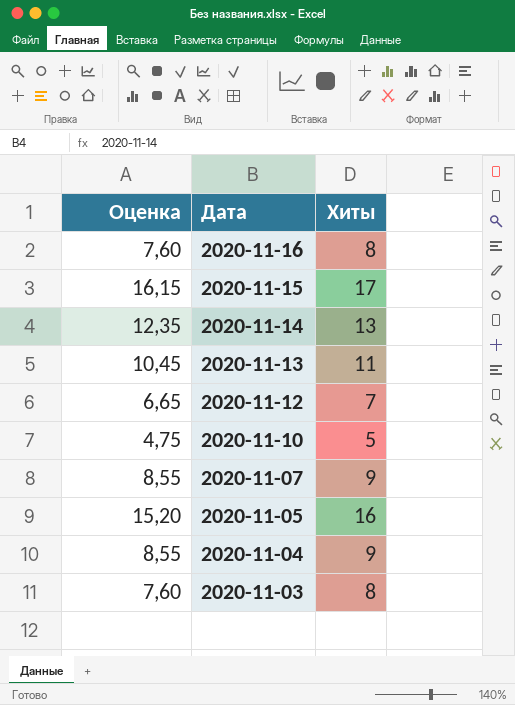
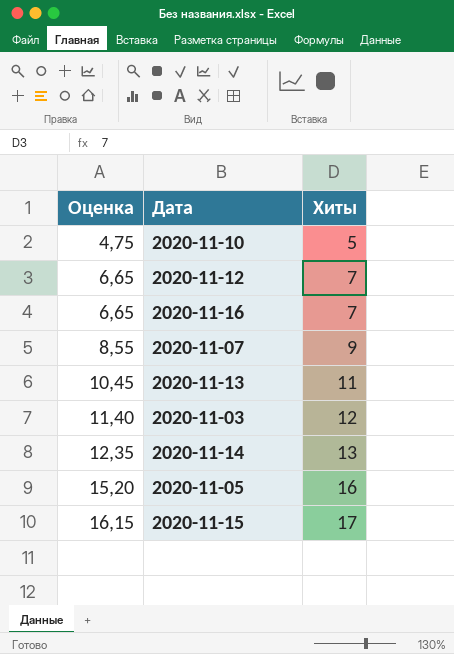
row order: Дата descending -> Оценка ascending
row 2020-11-04: 8,55 | 9 -> none
2020-11-16 | Оценка: 7,60 -> 6,65
2020-11-16 | Хиты: 8 -> 7
2020-11-03 | Оценка: 7,60 -> 11,40
2020-11-03 | Хиты: 8 -> 12

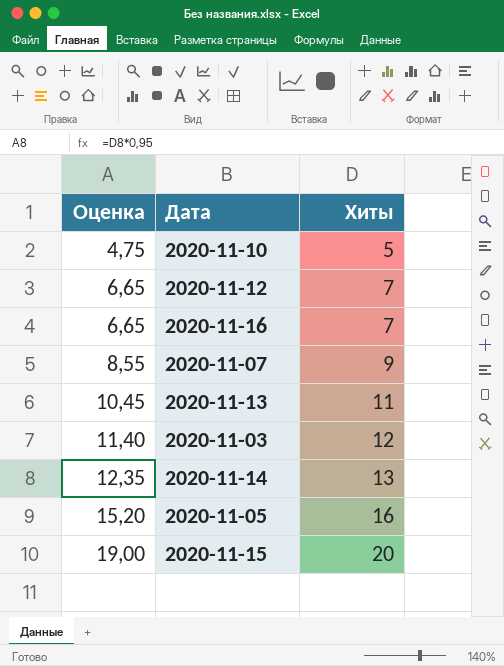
2020-11-15 | Оценка: 16,15 -> 19,00
2020-11-15 | Хиты: 17 -> 20

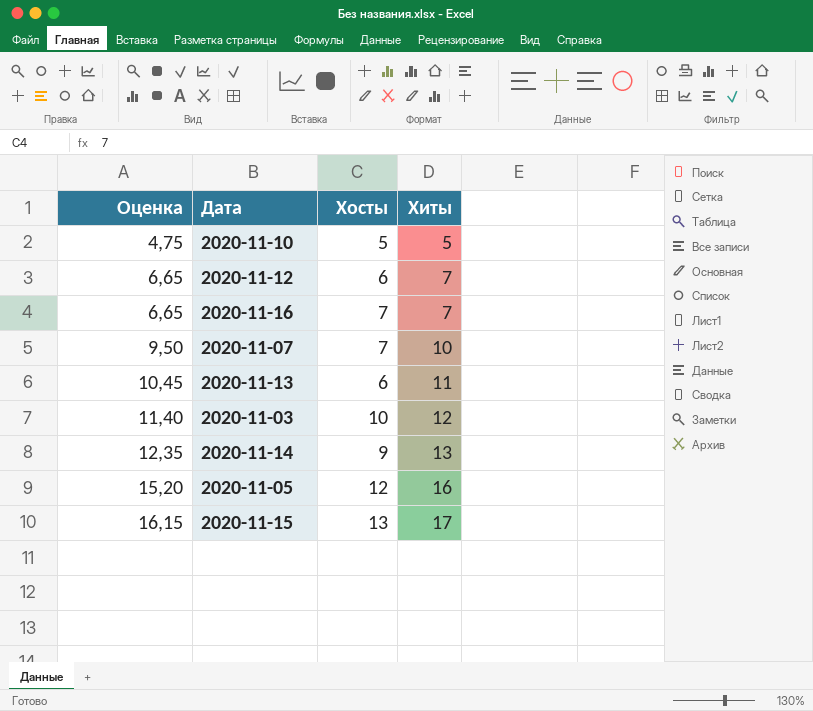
column Хосты | position: none -> 3
2020-11-07 | Оценка: 8,55 -> 9,50
2020-11-07 | Хиты: 9 -> 10
2020-11-15 | Оценка: 19,00 -> 16,15
2020-11-15 | Хиты: 20 -> 17

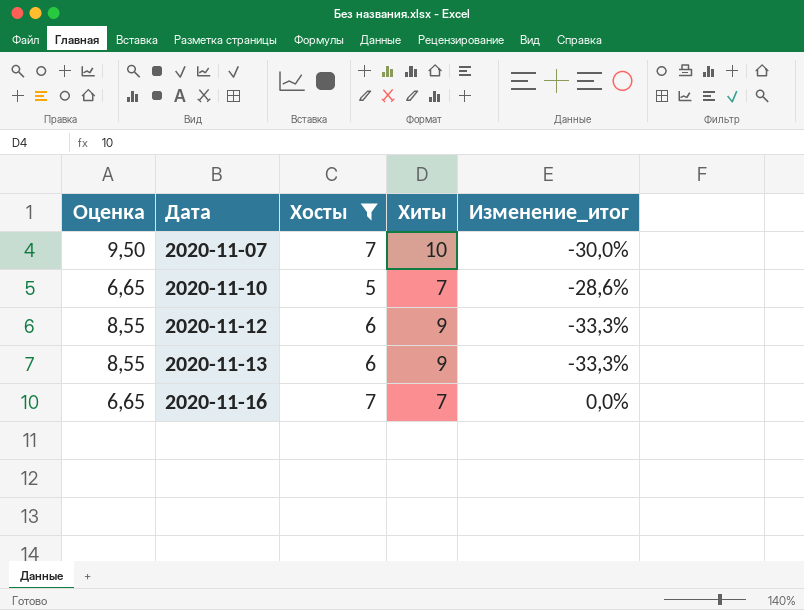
filter: none -> Хосты <= 7
row order: Оценка ascending -> Дата ascending
column Изменение_итог | formula: none -> ([Хосты] - [Хиты]) / [Хиты]
2020-11-10 | Оценка: 4,75 -> 6,65
2020-11-10 | Хиты: 5 -> 7
2020-11-12 | Оценка: 6,65 -> 8,55
2020-11-12 | Хиты: 7 -> 9
2020-11-13 | Оценка: 10,45 -> 8,55
2020-11-13 | Хиты: 11 -> 9

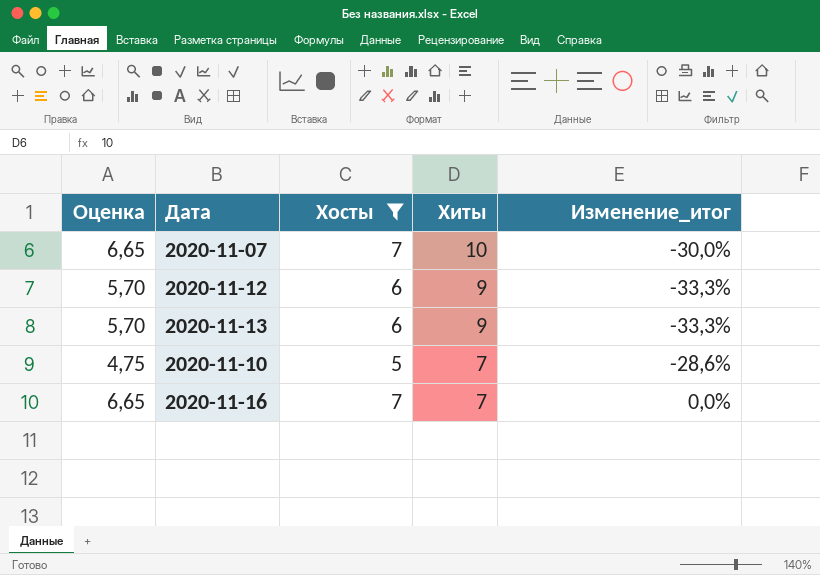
row order: Дата ascending -> Хиты descending
column Оценка | formula: [Хиты] * 0,95 -> [Хосты] * 0,95

